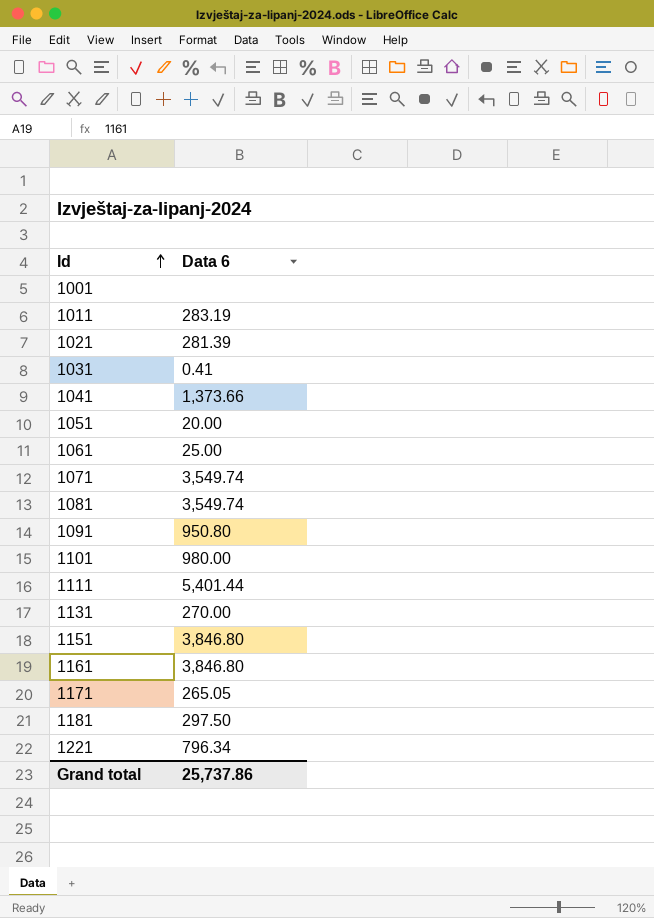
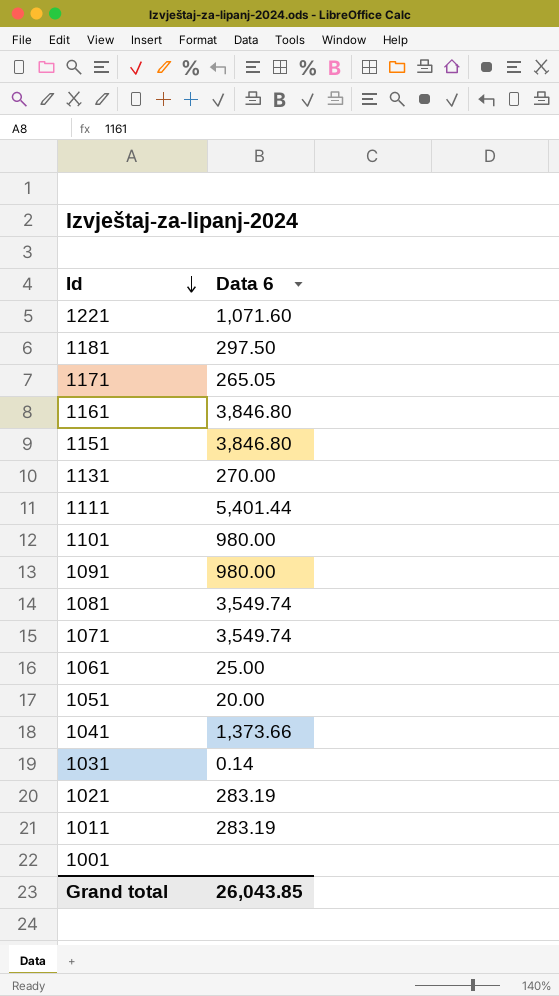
row order: Id ascending -> Id descending
1221 | Data 6: 796.34 -> 1,071.60
1091 | Data 6: 950.80 -> 980.00
1031 | Data 6: 0.41 -> 0.14
1021 | Data 6: 281.39 -> 283.19
Grand total | Data 6: 25,737.86 -> 26,043.85

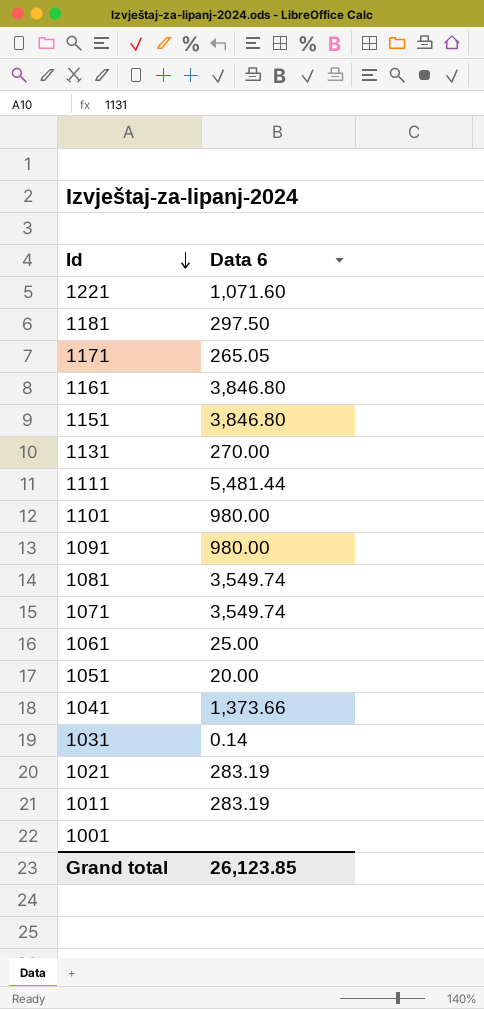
1111 | Data 6: 5,401.44 -> 5,481.44
Grand total | Data 6: 26,043.85 -> 26,123.85

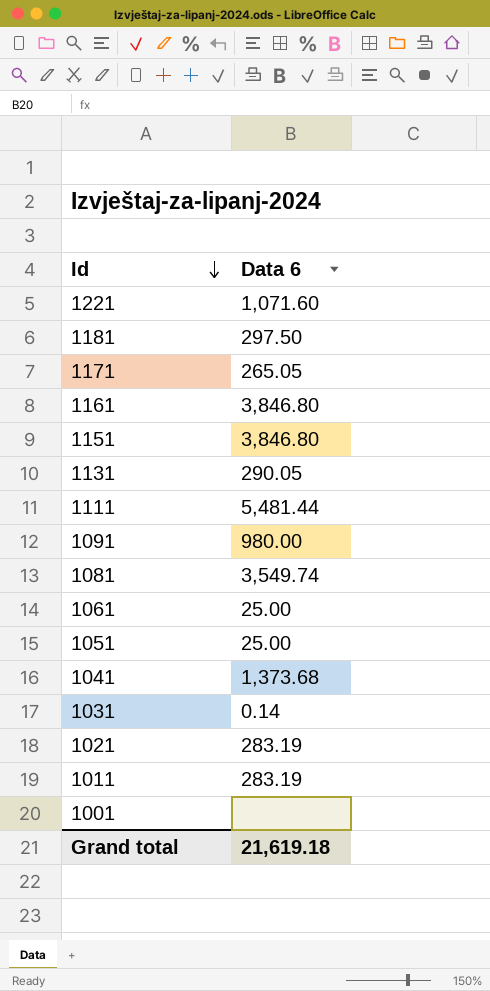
row 1101: 980.00 -> none
row 1071: 3,549.74 -> none
1131 | Data 6: 270.00 -> 290.05
1051 | Data 6: 20.00 -> 25.00
1041 | Data 6: 1,373.66 -> 1,373.68
Grand total | Data 6: 26,123.85 -> 21,619.18

